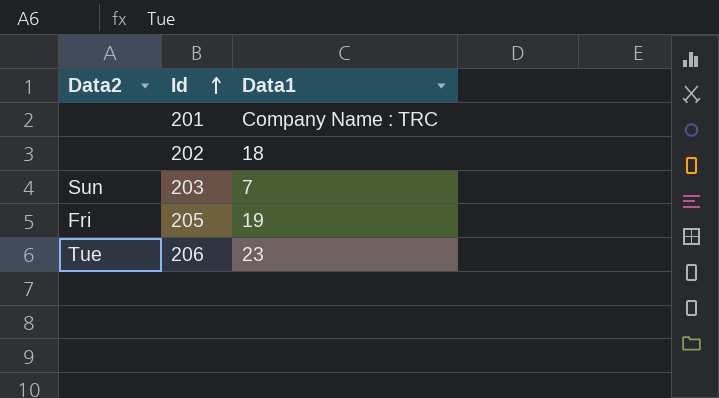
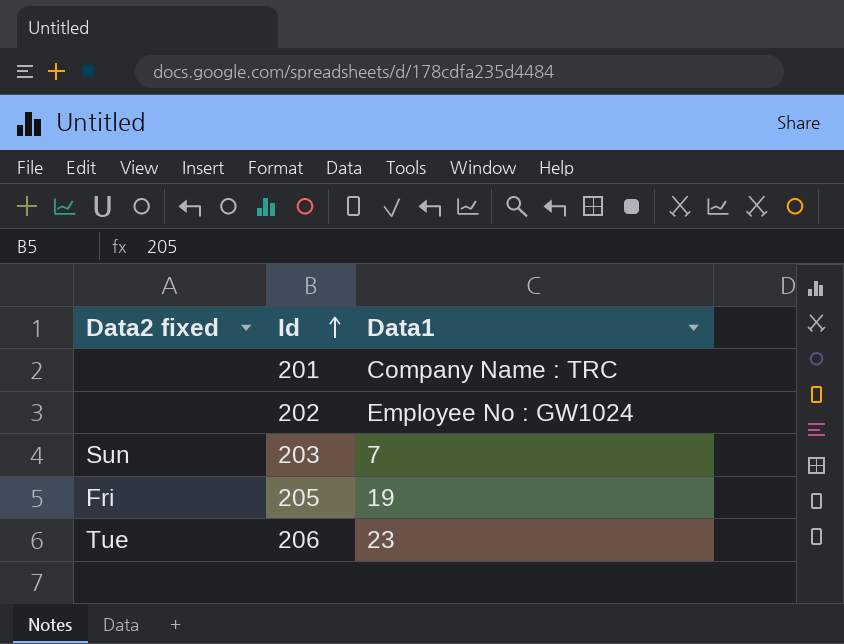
column name: Data2 -> Data2 fixed
202 | Data1: 18 -> Employee No : GW1024

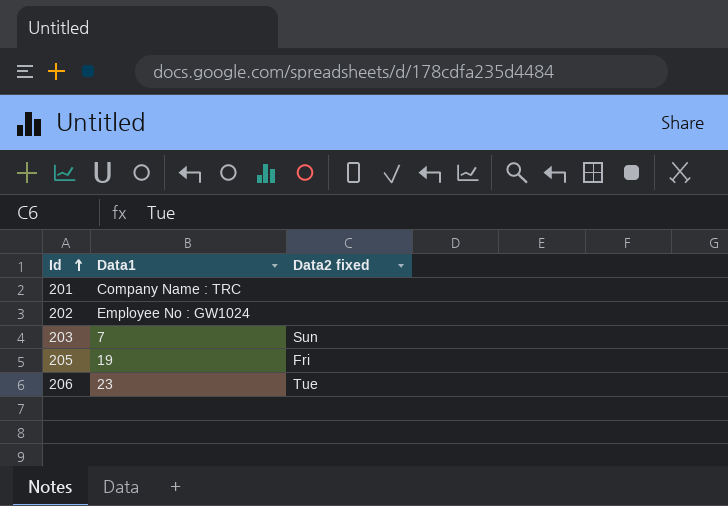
column Data2 fixed | position: 1 -> 3

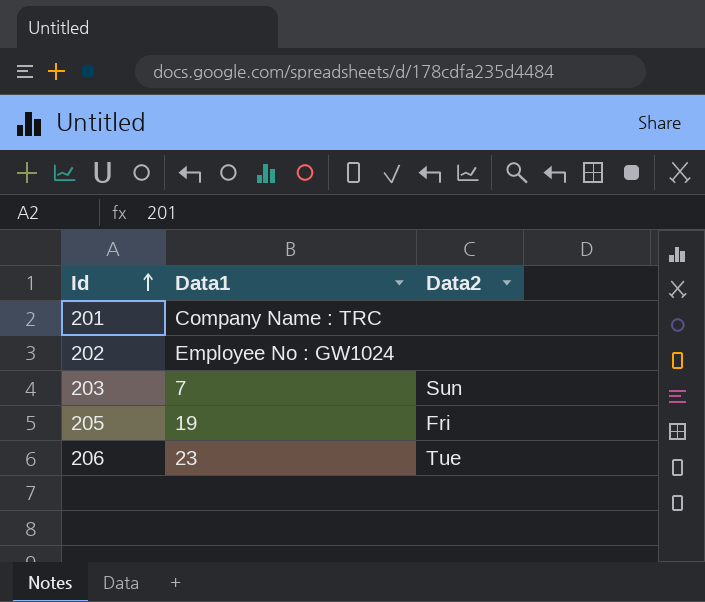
column name: Data2 fixed -> Data2

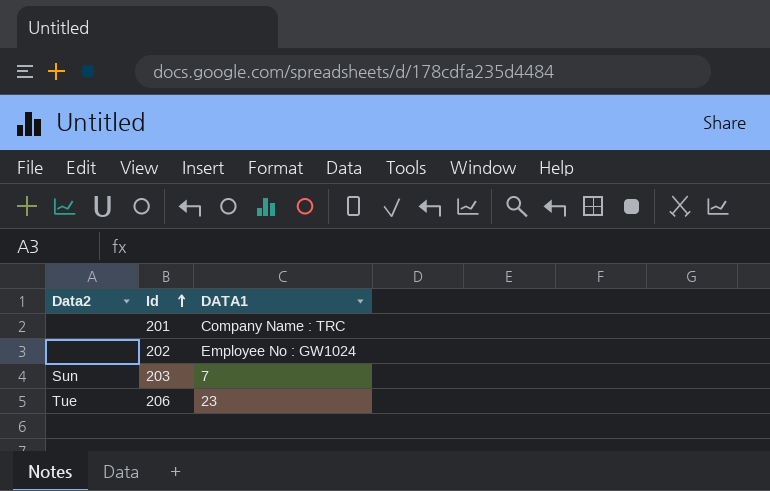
column Data2 | position: 3 -> 1
column name: Data1 -> DATA1
row 205: 19 | Fri -> none

